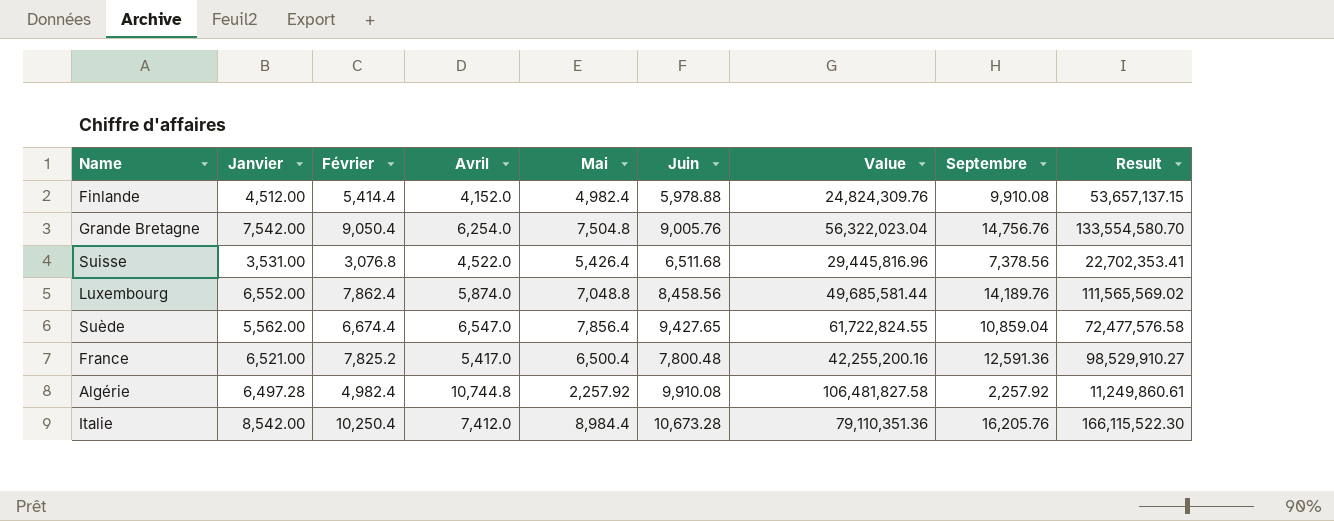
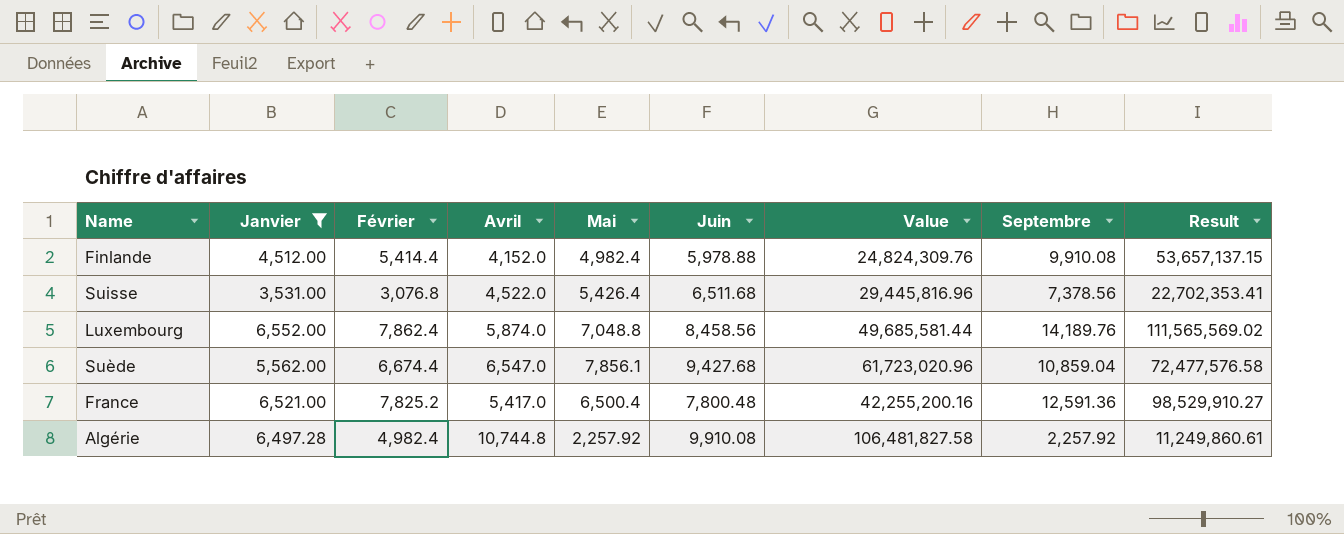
filter: none -> Janvier <= 6,552.00
Suède | Mai: 7,856.4 -> 7,856.1
Suède | Juin: 9,427.65 -> 9,427.68
Suède | Value: 61,722,824.55 -> 61,723,020.96

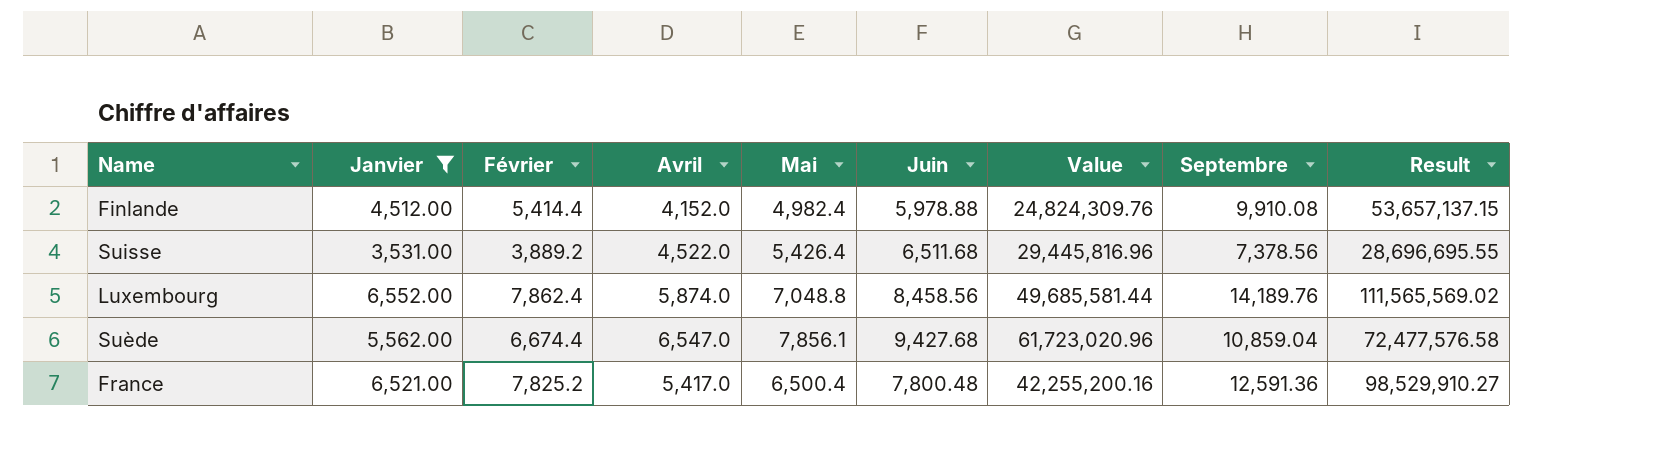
row Algérie: 6,497.28 | 4,982.4 | 10,744.8 | 2,257.92 | 9,910.08 | 106,481,827.58 | 2,257.92 | 11,249,860.61 -> none
Suisse | Février: 3,076.8 -> 3,889.2
Suisse | Result: 22,702,353.41 -> 28,696,695.55

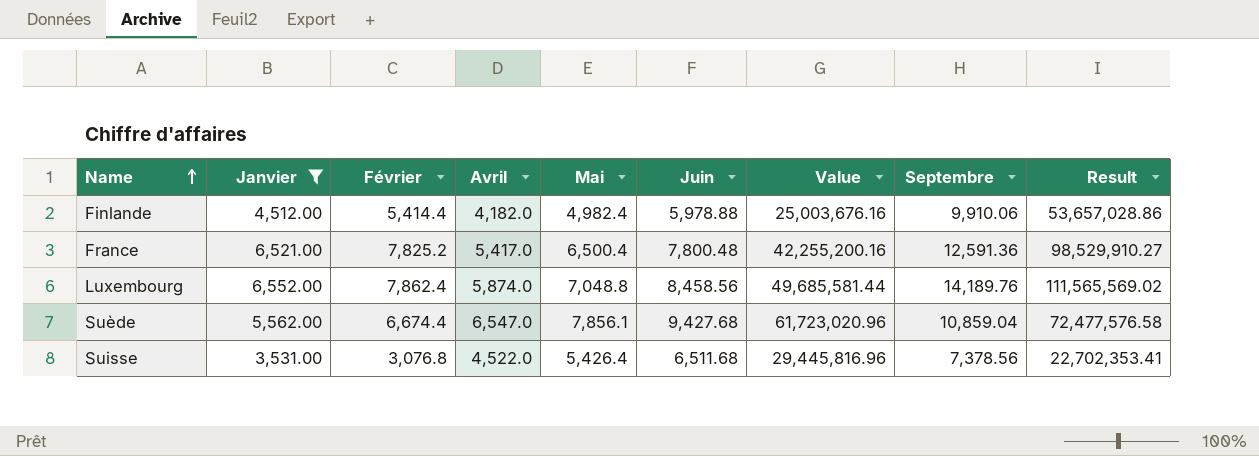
row order: none -> Name ascending
Finlande | Avril: 4,152.0 -> 4,182.0
Finlande | Value: 24,824,309.76 -> 25,003,676.16
Finlande | Septembre: 9,910.08 -> 9,910.06
Finlande | Result: 53,657,137.15 -> 53,657,028.86
Suisse | Février: 3,889.2 -> 3,076.8
Suisse | Result: 28,696,695.55 -> 22,702,353.41

